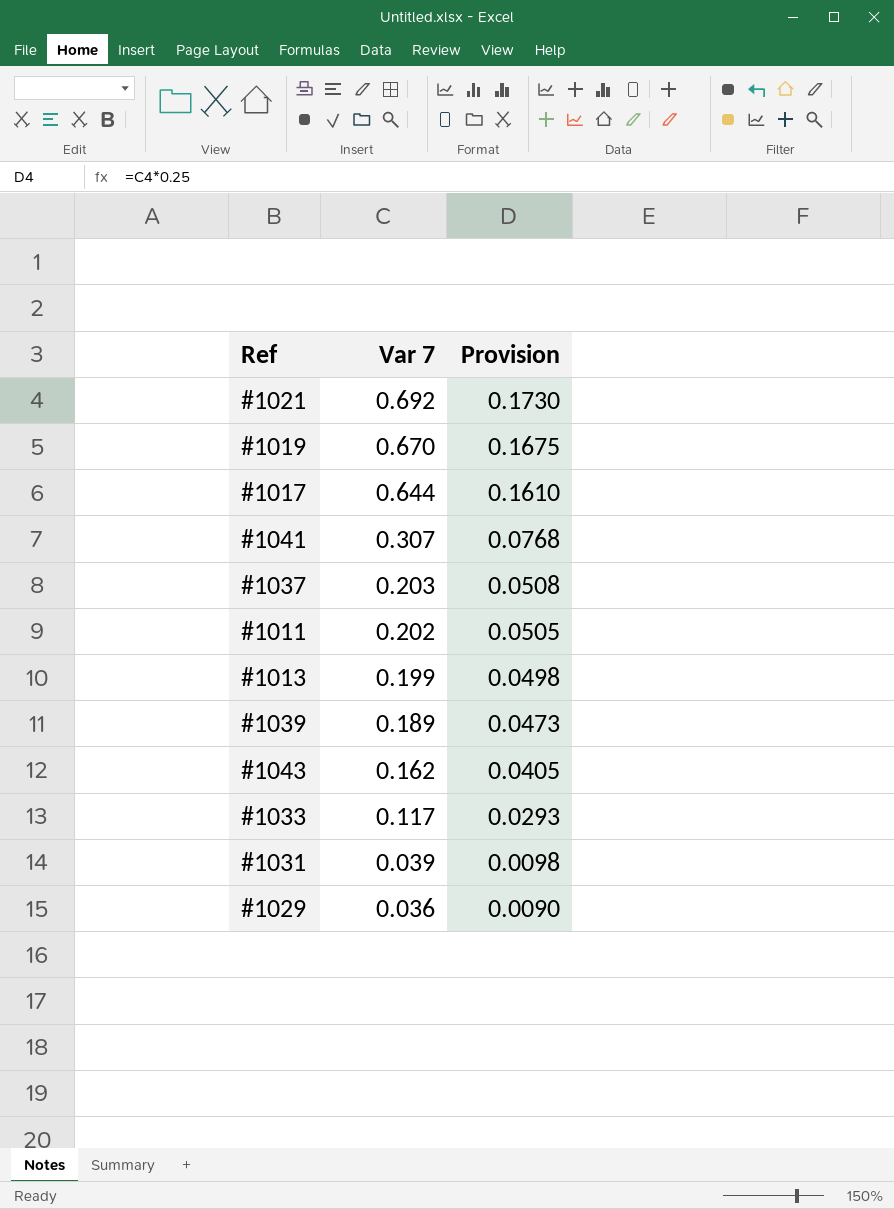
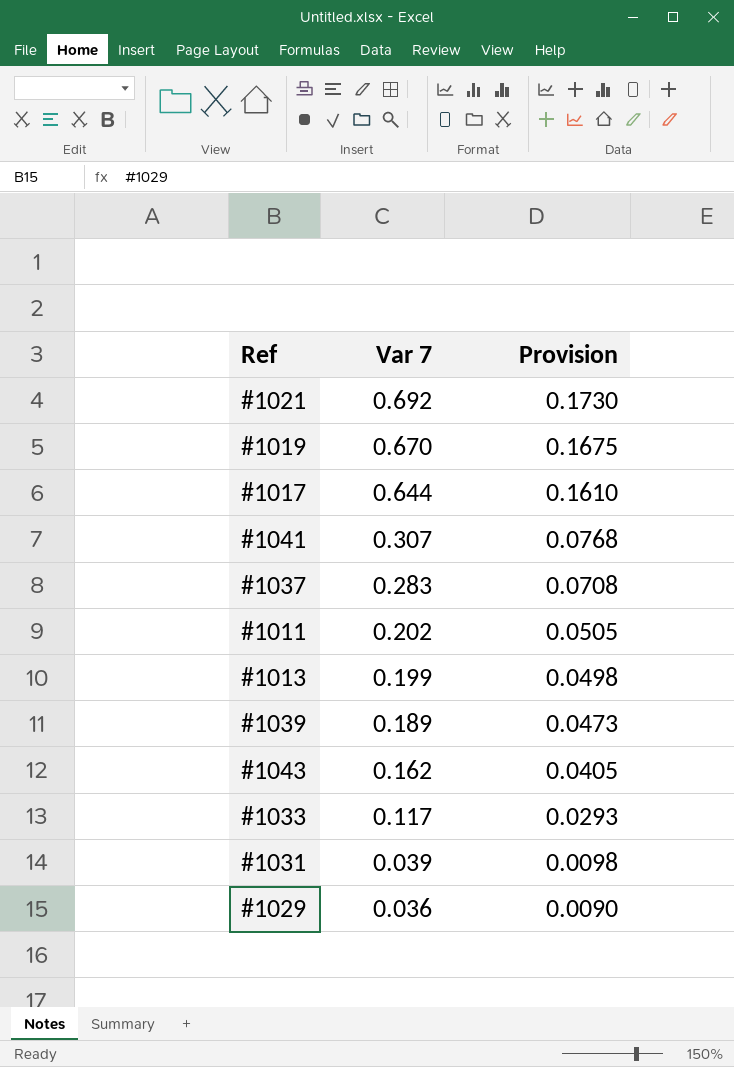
#1037 | Var 7: 0.203 -> 0.283
#1037 | Provision: 0.0508 -> 0.0708

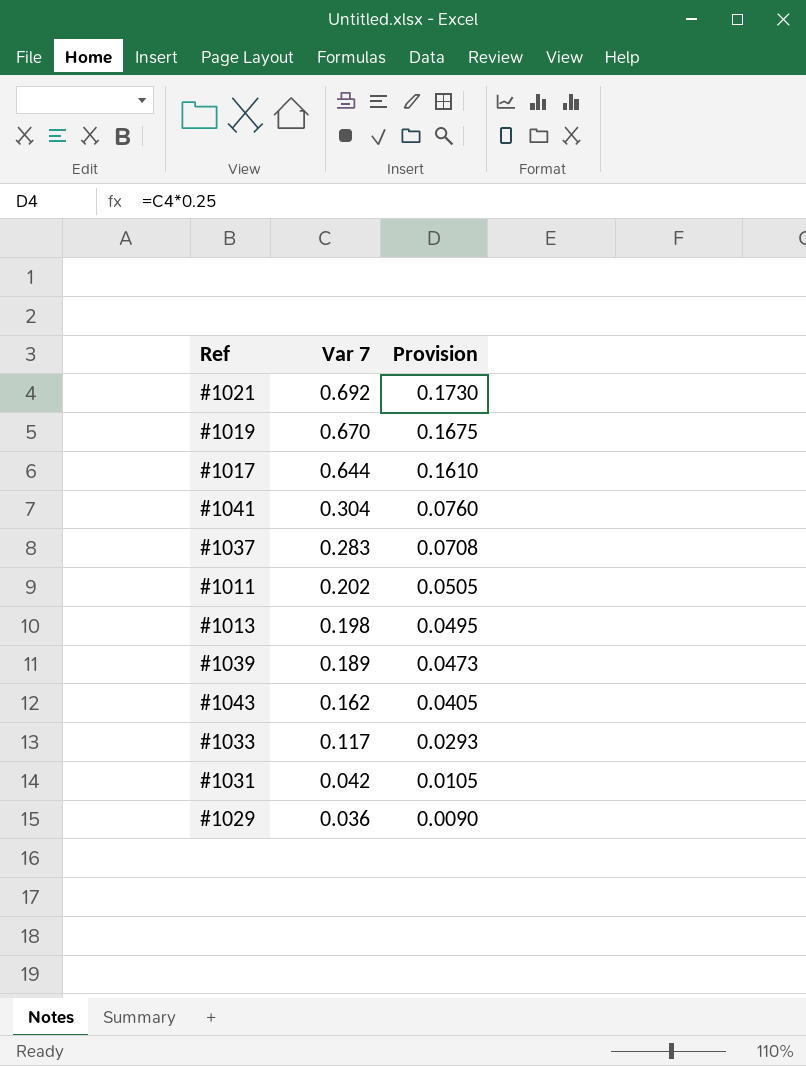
#1041 | Var 7: 0.307 -> 0.304
#1041 | Provision: 0.0768 -> 0.0760
#1013 | Var 7: 0.199 -> 0.198
#1013 | Provision: 0.0498 -> 0.0495
#1031 | Var 7: 0.039 -> 0.042
#1031 | Provision: 0.0098 -> 0.0105

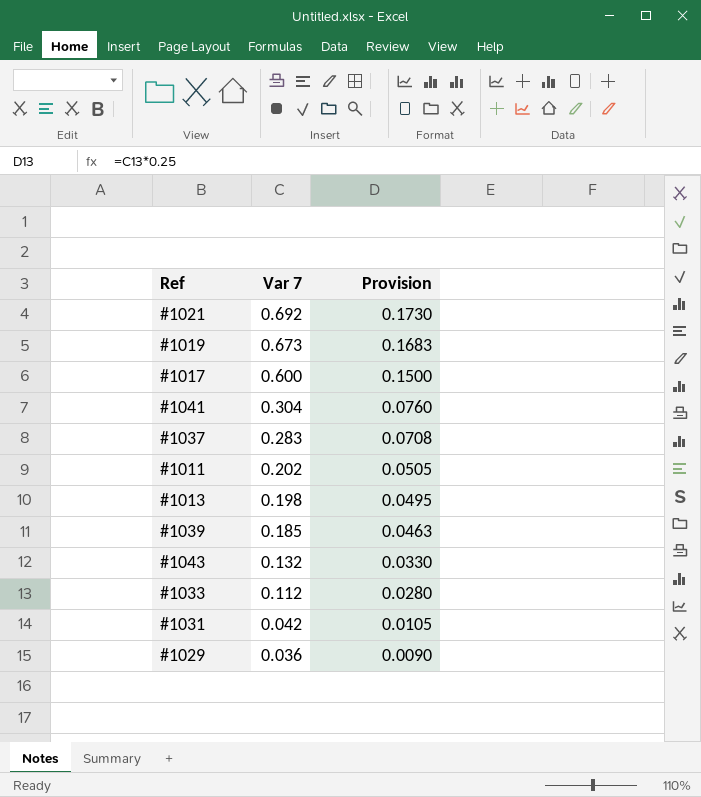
#1019 | Var 7: 0.670 -> 0.673
#1019 | Provision: 0.1675 -> 0.1683
#1017 | Var 7: 0.644 -> 0.600
#1017 | Provision: 0.1610 -> 0.1500
#1039 | Var 7: 0.189 -> 0.185
#1039 | Provision: 0.0473 -> 0.0463
#1043 | Var 7: 0.162 -> 0.132
#1043 | Provision: 0.0405 -> 0.0330
#1033 | Var 7: 0.117 -> 0.112
#1033 | Provision: 0.0293 -> 0.0280

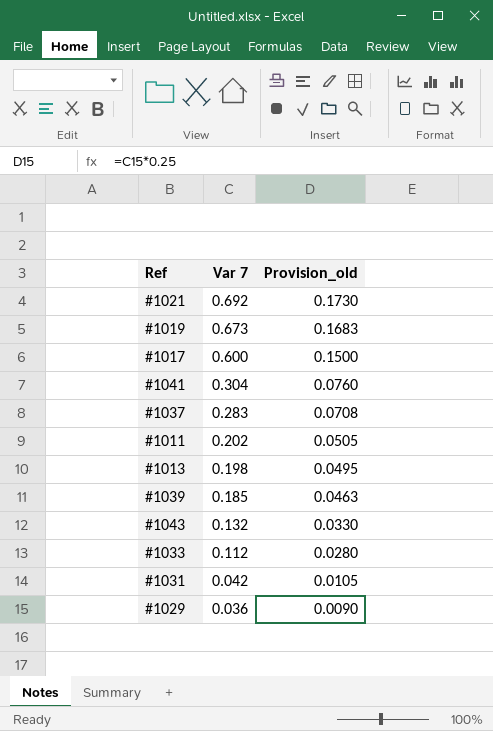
column name: Provision -> Provision_old

